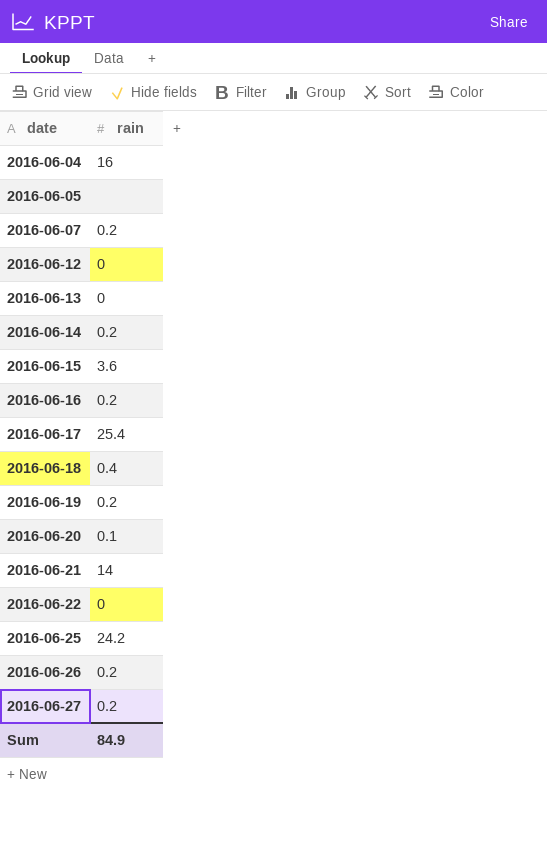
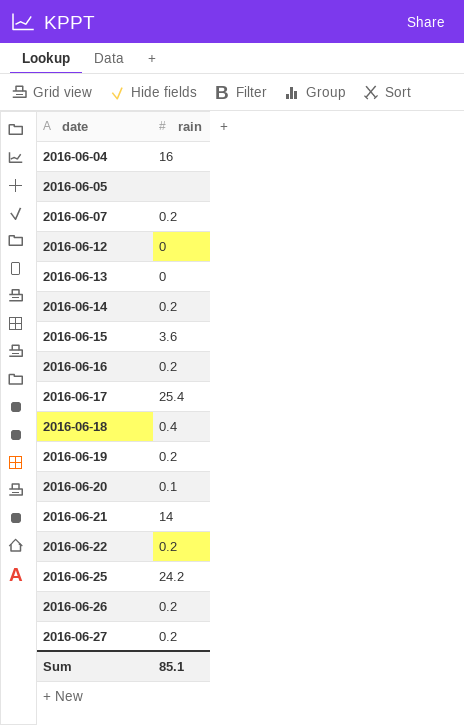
2016-06-22 | rain: 0 -> 0.2
Sum | rain: 84.9 -> 85.1

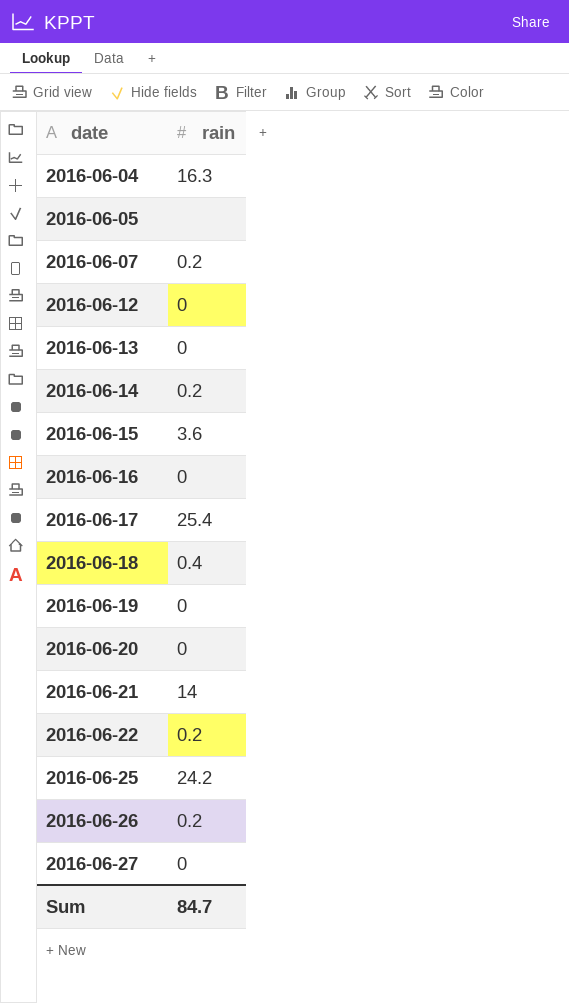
2016-06-04 | rain: 16 -> 16.3
2016-06-16 | rain: 0.2 -> 0
2016-06-19 | rain: 0.2 -> 0
2016-06-20 | rain: 0.1 -> 0
2016-06-27 | rain: 0.2 -> 0
Sum | rain: 85.1 -> 84.7

